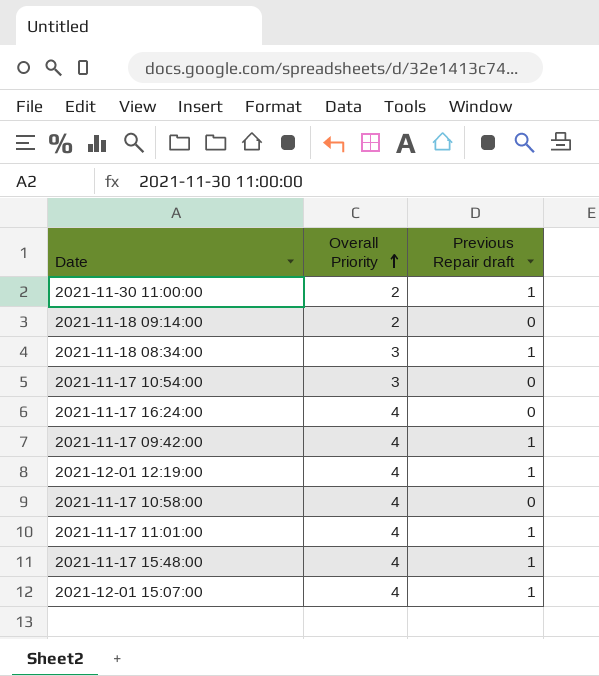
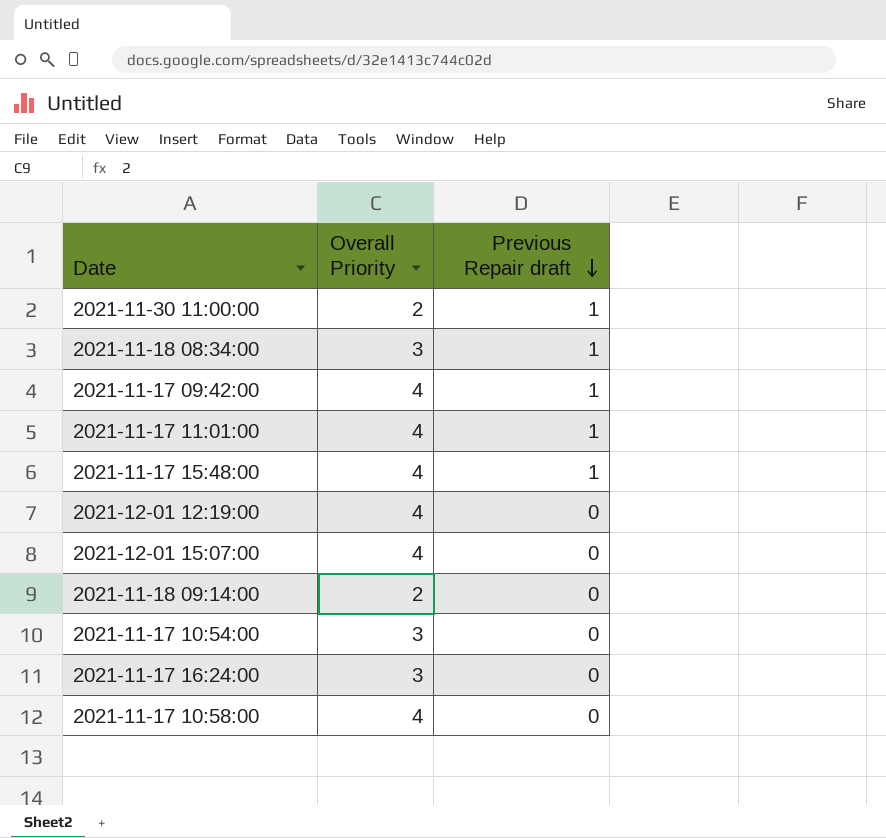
row order: Overall Priority ascending -> Previous Repair draft descending
2021-12-01 12:19:00 | Previous Repair draft: 1 -> 0
2021-12-01 15:07:00 | Previous Repair draft: 1 -> 0
2021-11-17 16:24:00 | Overall Priority: 4 -> 3

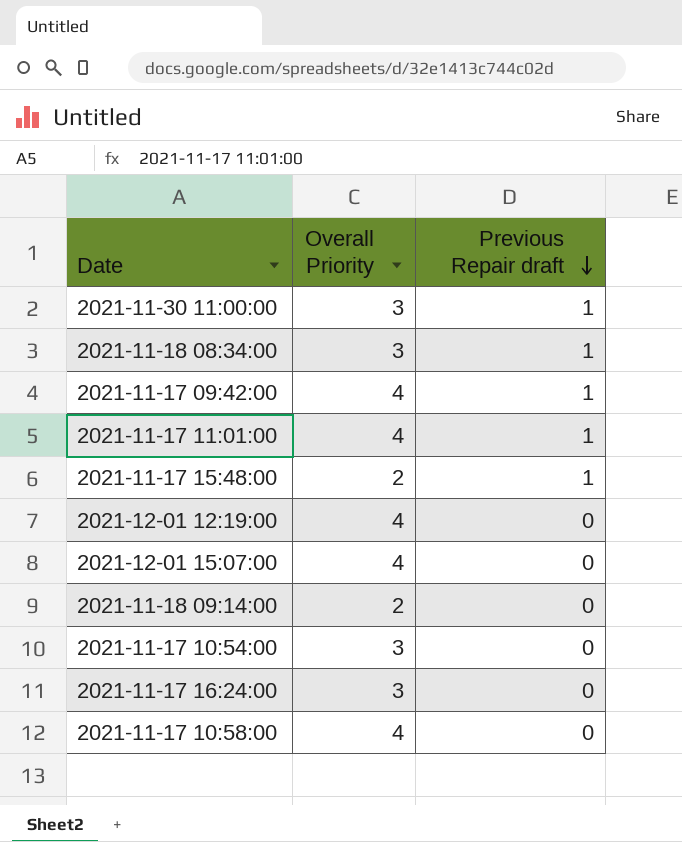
2021-11-30 11:00:00 | Overall Priority: 2 -> 3
2021-11-17 15:48:00 | Overall Priority: 4 -> 2

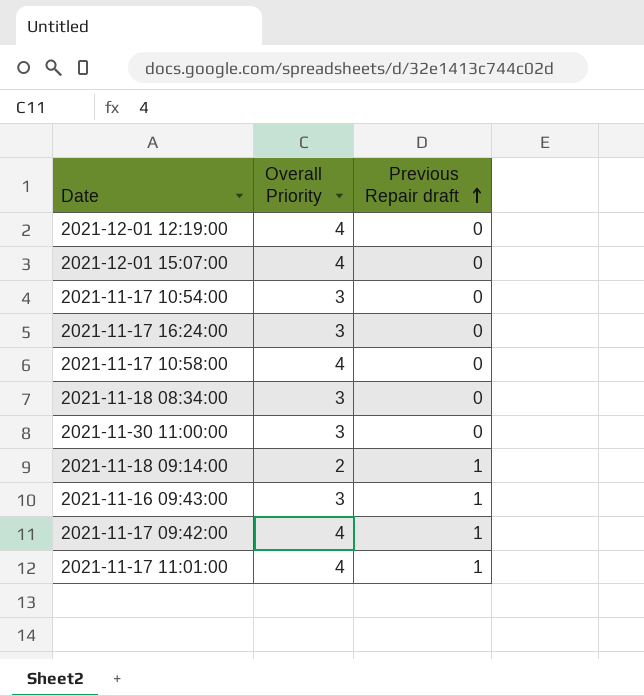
row order: Previous Repair draft descending -> Previous Repair draft ascending
row 2021-11-17 15:48:00: 2 | 1 -> none
2021-11-18 08:34:00 | Previous Repair draft: 1 -> 0
2021-11-30 11:00:00 | Previous Repair draft: 1 -> 0
2021-11-18 09:14:00 | Previous Repair draft: 0 -> 1
row 2021-11-16 09:43:00: none -> 3 | 1

